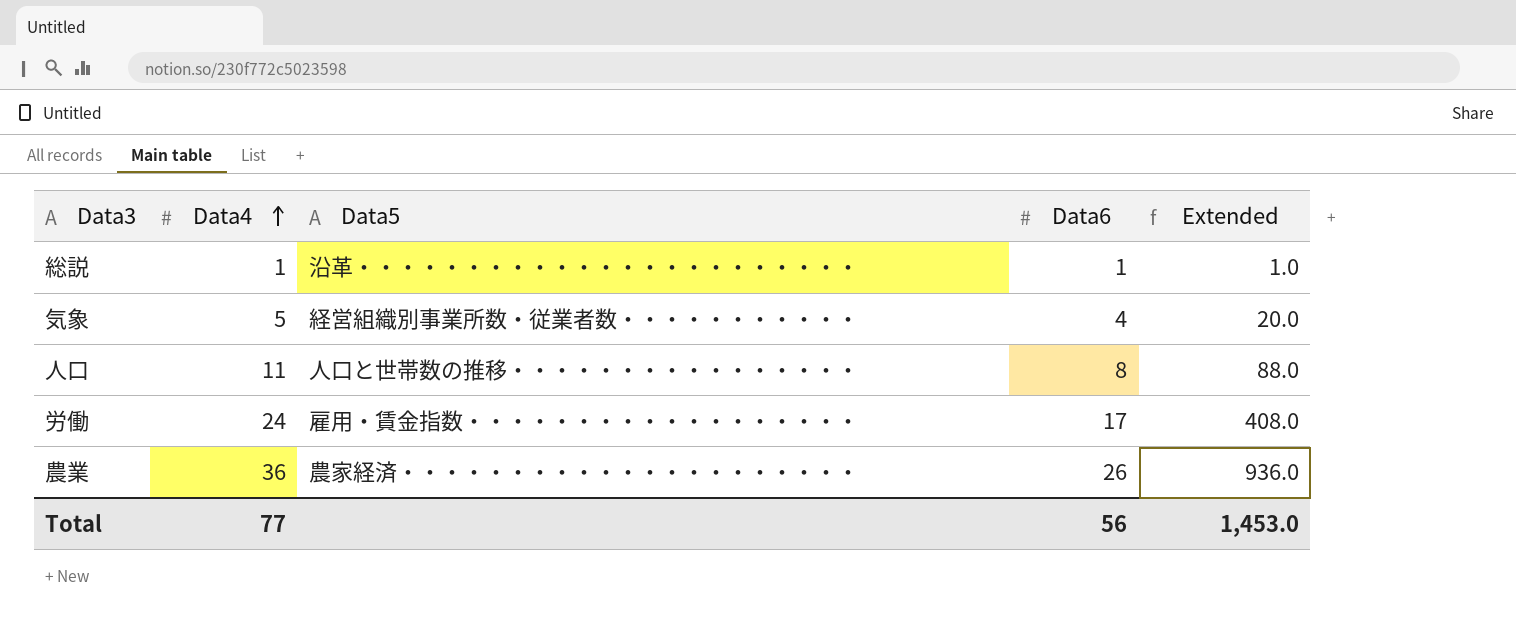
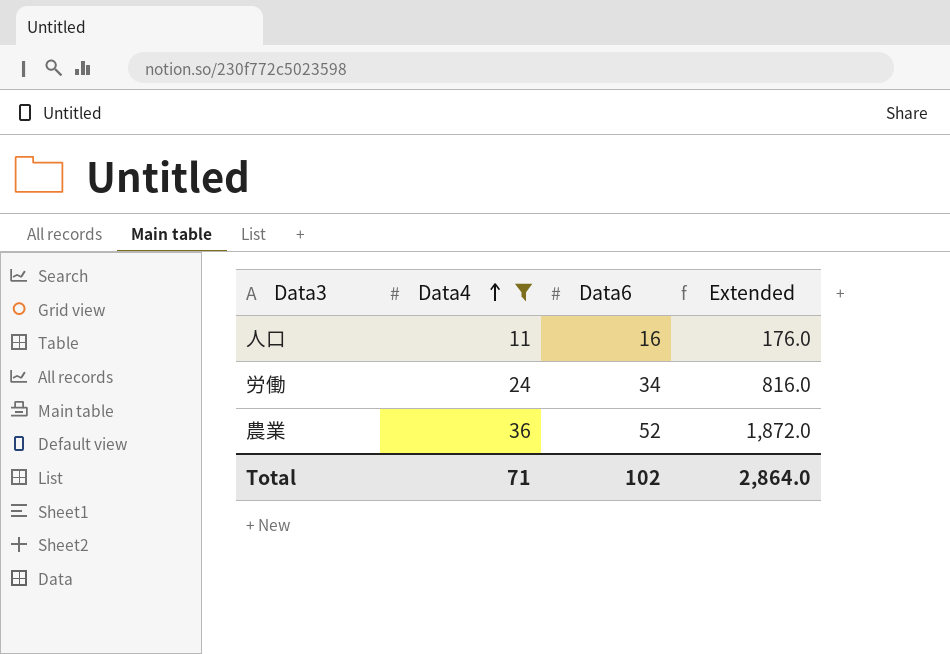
filter: none -> Data4 >= 11
column Data5 | position: 3 -> none
人口 | Data6: 8 -> 16
人口 | Extended: 88.0 -> 176.0
労働 | Data6: 17 -> 34
労働 | Extended: 408.0 -> 816.0
農業 | Data6: 26 -> 52
農業 | Extended: 936.0 -> 1,872.0
Total | Data4: 77 -> 71
Total | Data6: 56 -> 102
Total | Extended: 1,453.0 -> 2,864.0

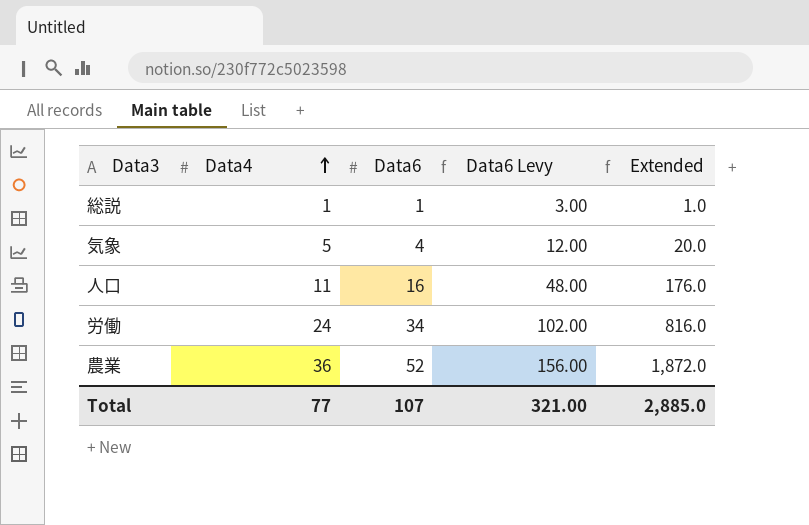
filter: Data4 >= 11 -> none
column Data6 Levy | formula: none -> [Data6] * 3
Total | Data4: 71 -> 77
Total | Data6: 102 -> 107
Total | Extended: 2,864.0 -> 2,885.0

